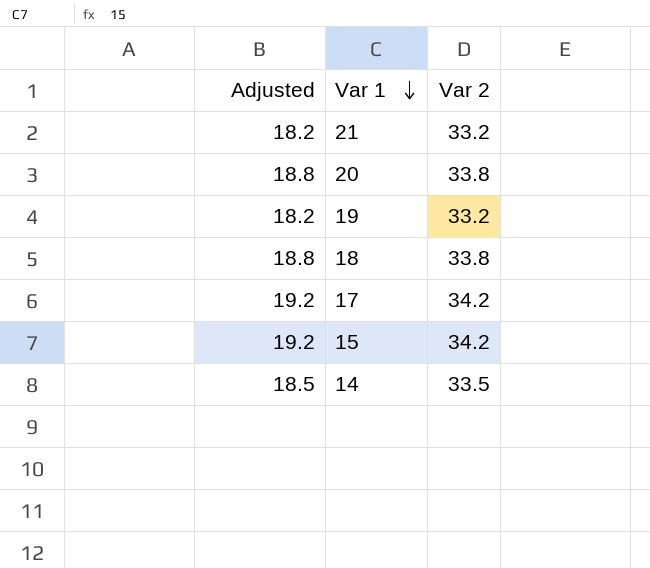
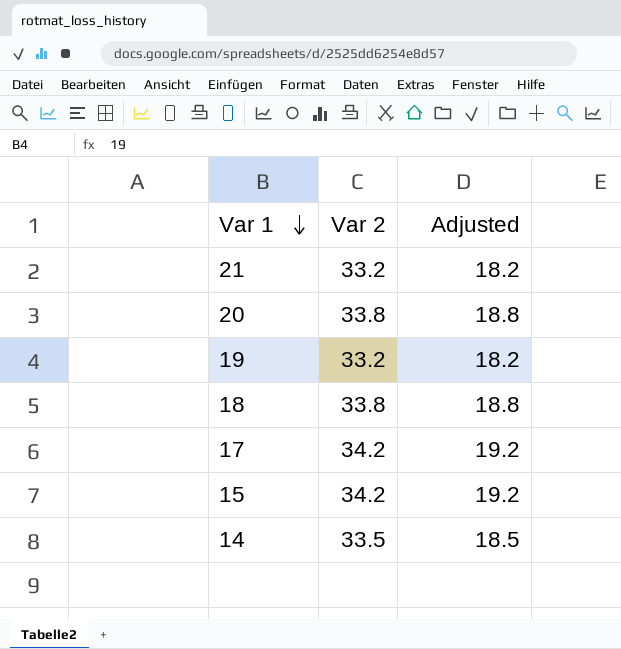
column Adjusted | position: 1 -> 3

